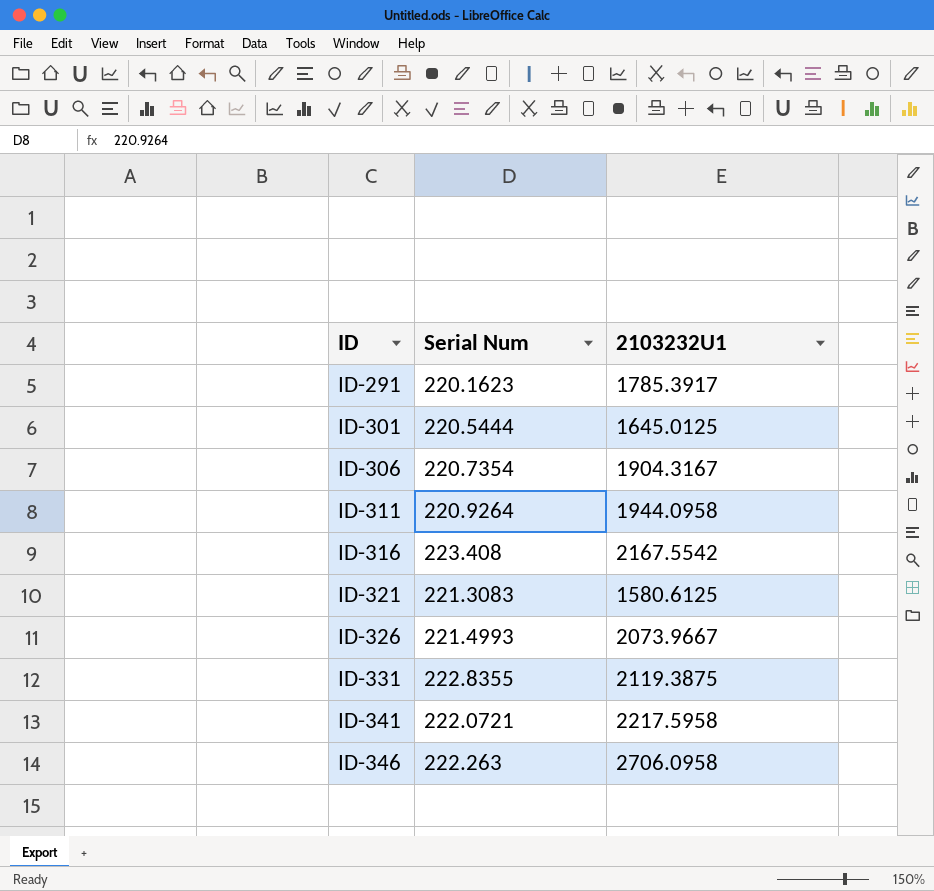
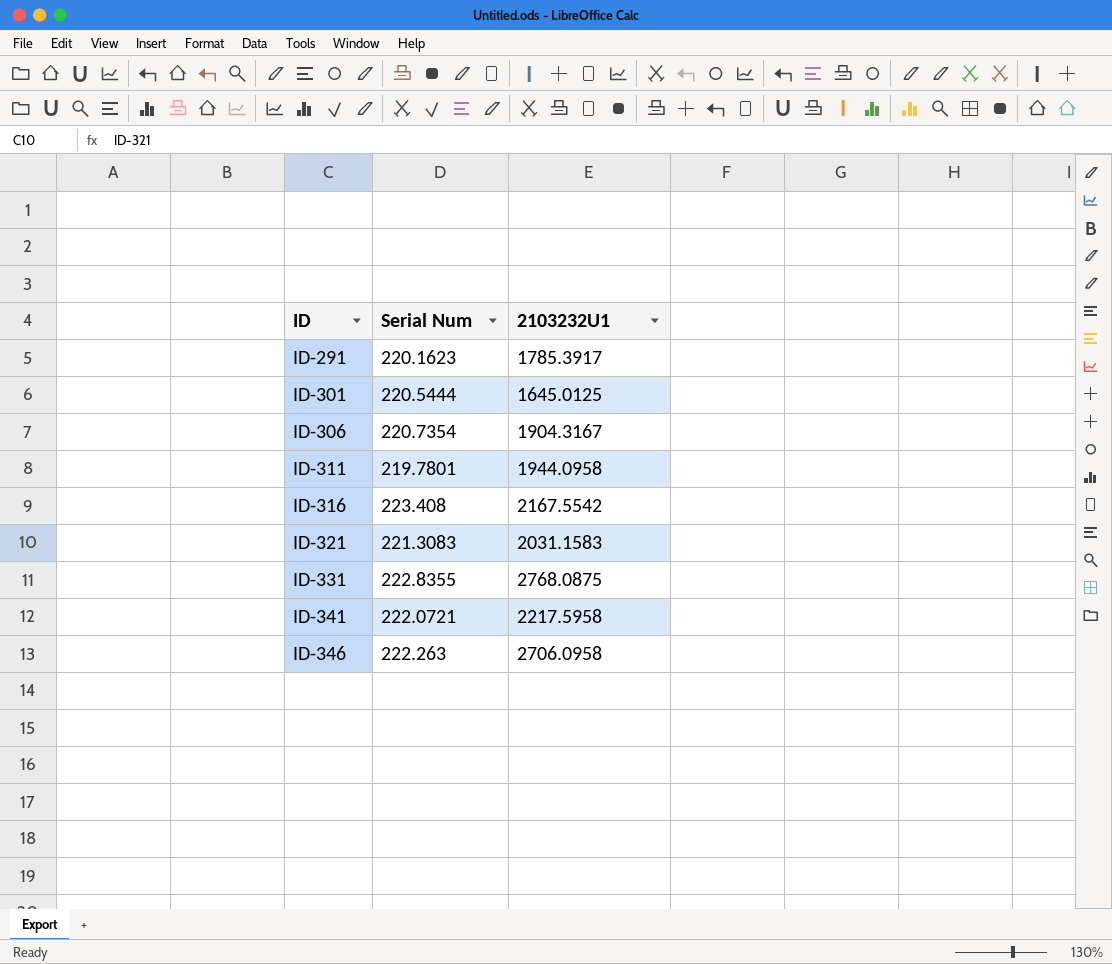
row ID-326: 221.4993 | 2073.9667 -> none
ID-311 | Serial Num: 220.9264 -> 219.7801
ID-321 | 2103232U1: 1580.6125 -> 2031.1583
ID-331 | 2103232U1: 2119.3875 -> 2768.0875

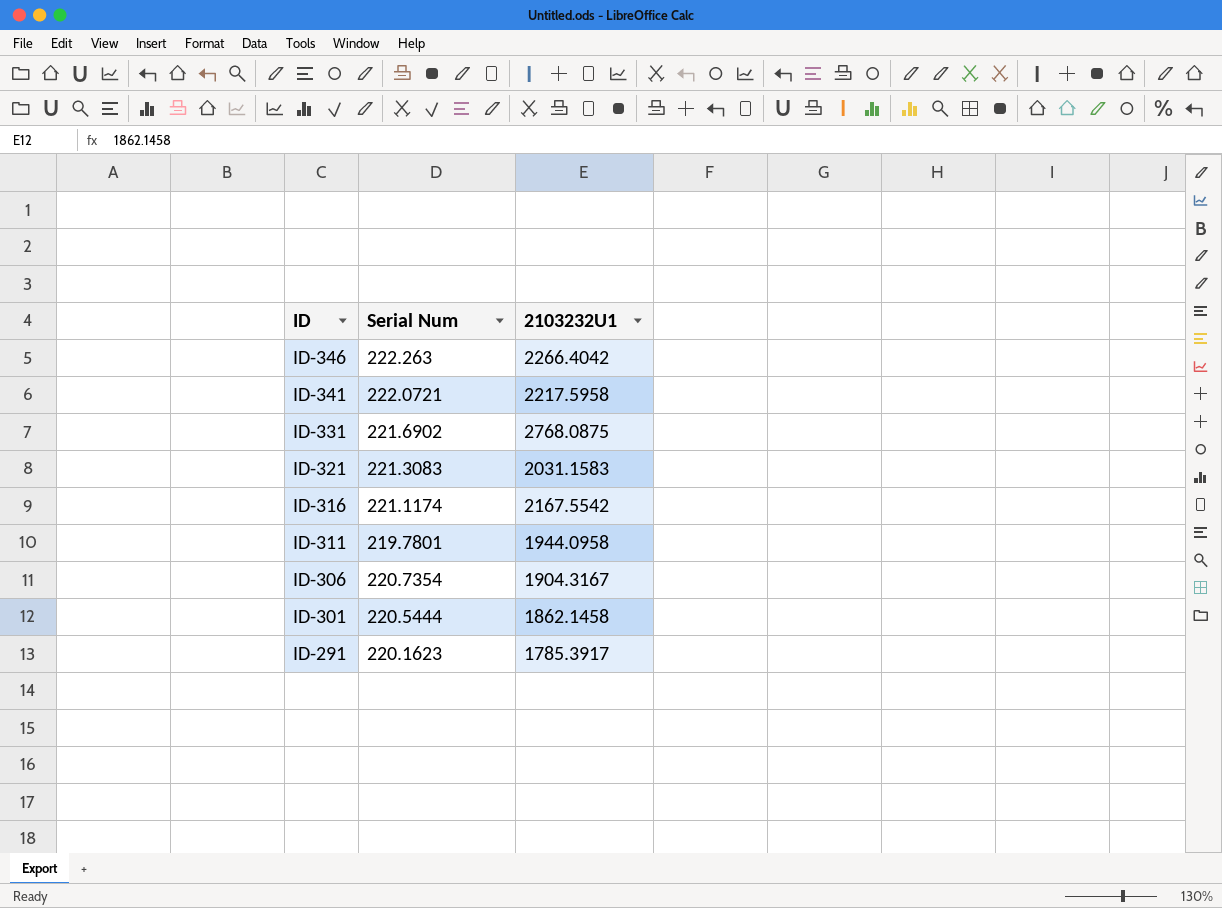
row order: ID ascending -> ID descending
ID-346 | 2103232U1: 2706.0958 -> 2266.4042
ID-331 | Serial Num: 222.8355 -> 221.6902
ID-316 | Serial Num: 223.408 -> 221.1174
ID-301 | 2103232U1: 1645.0125 -> 1862.1458

